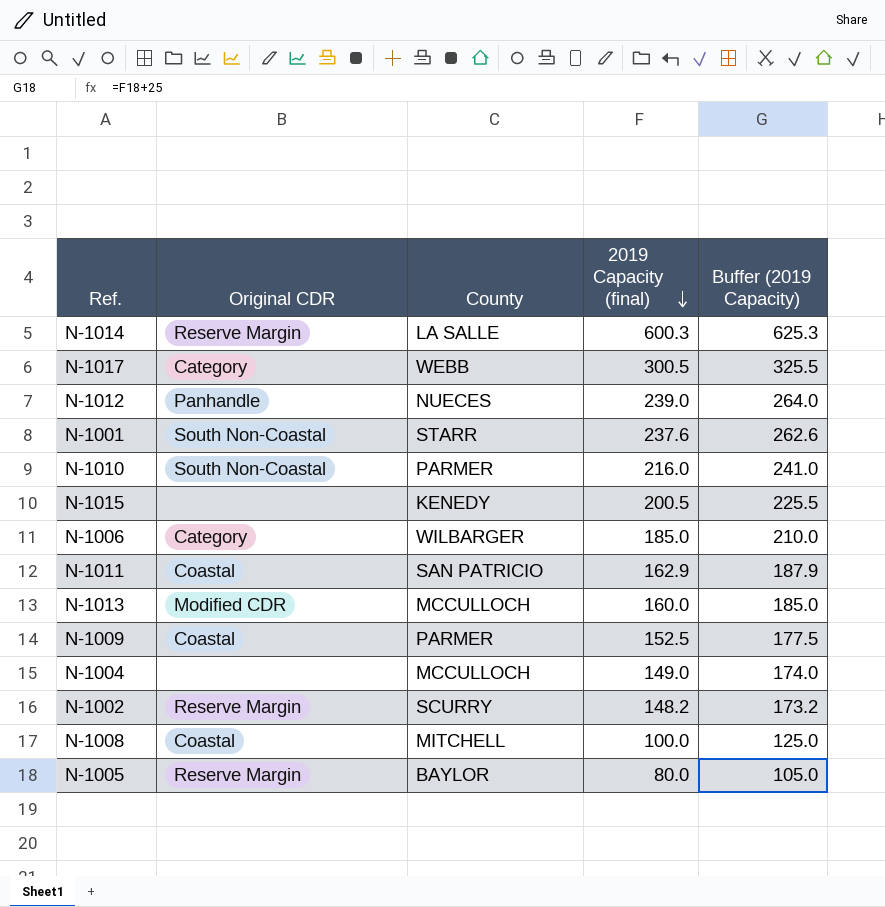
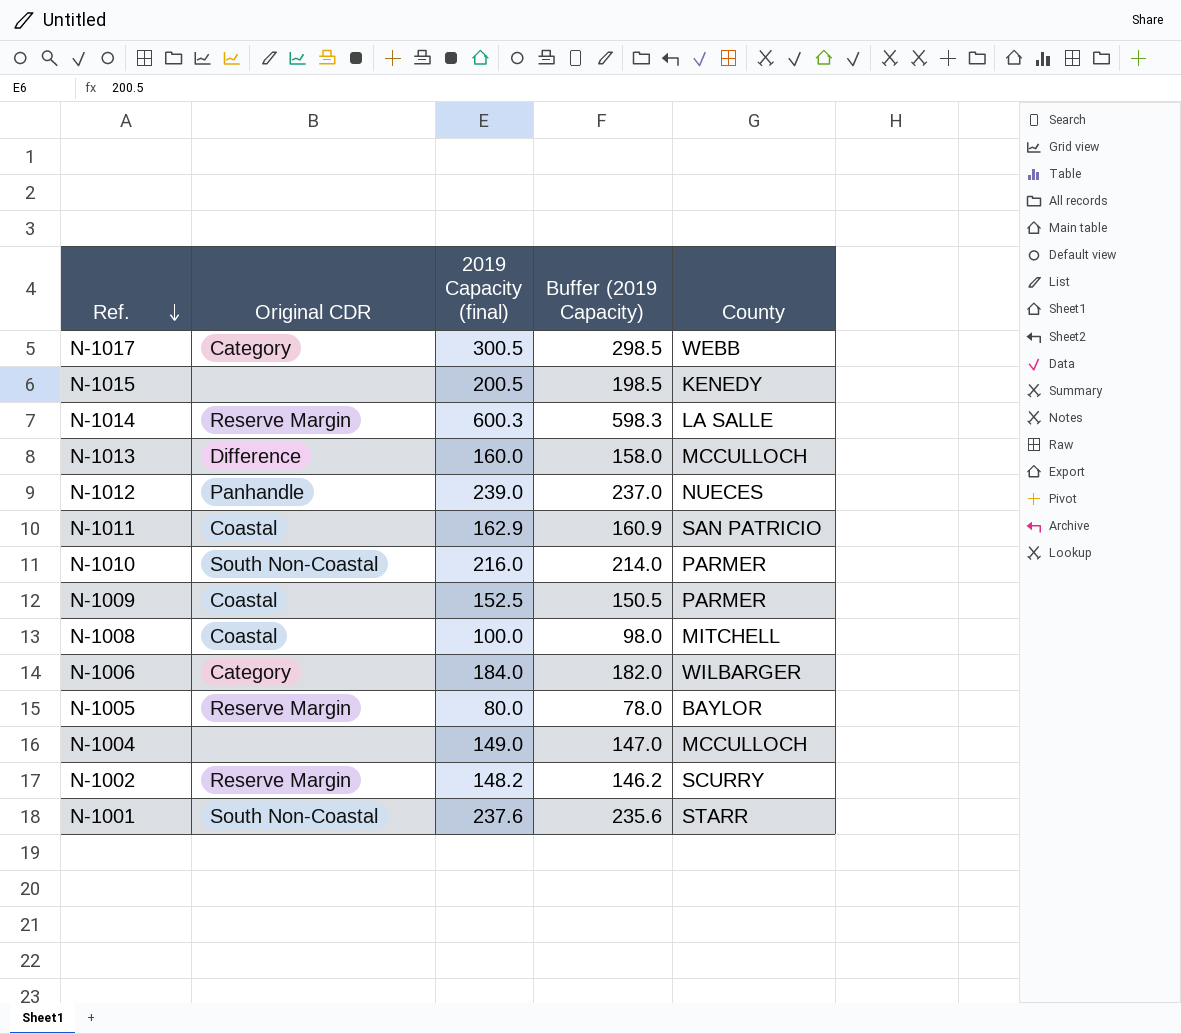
row order: 2019 Capacity (final) descending -> Ref. descending
column Buffer (2019 Capacity) | formula: [2019 Capacity (final)] + 25 -> [2019 Capacity (final)] - 2
column County | position: 3 -> 5
N-1013 | Original CDR: Modified CDR -> Difference
N-1006 | 2019 Capacity (final): 185.0 -> 184.0

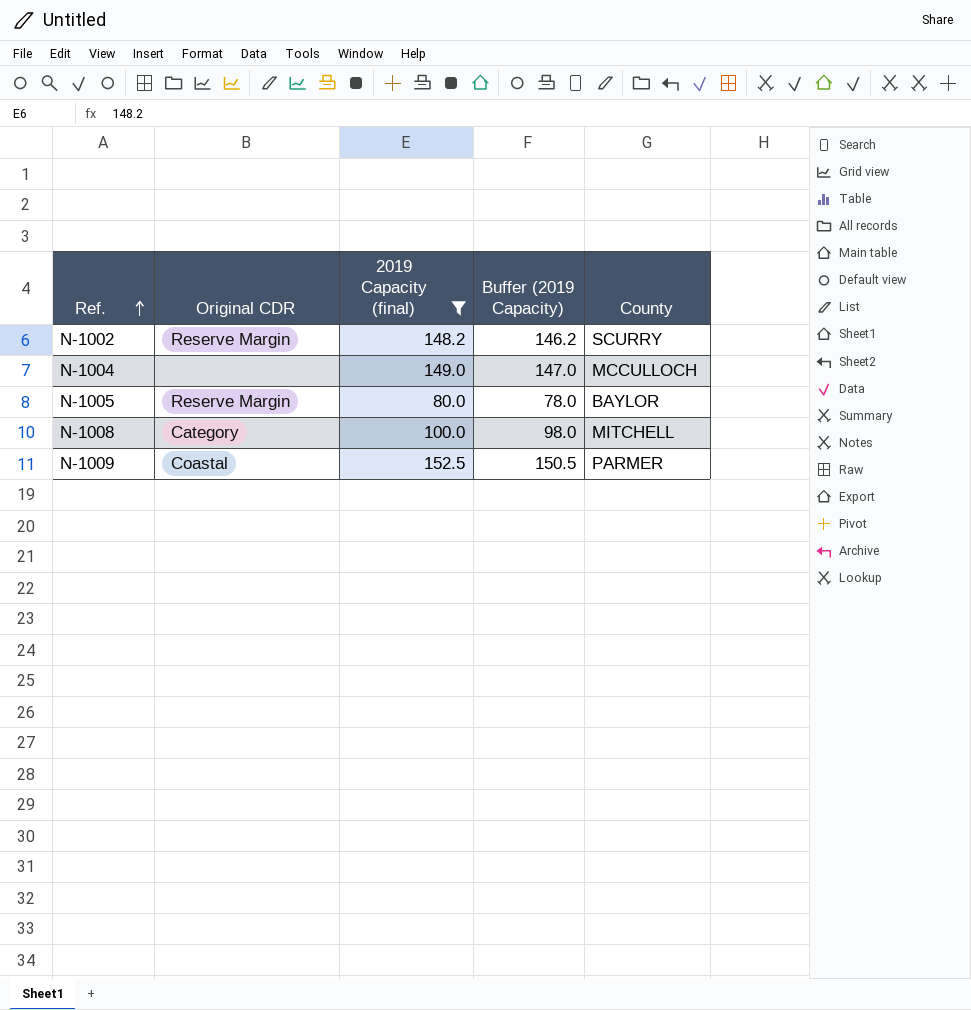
filter: none -> 2019 Capacity (final) <= 152.5
row order: Ref. descending -> Ref. ascending
N-1008 | Original CDR: Coastal -> Category

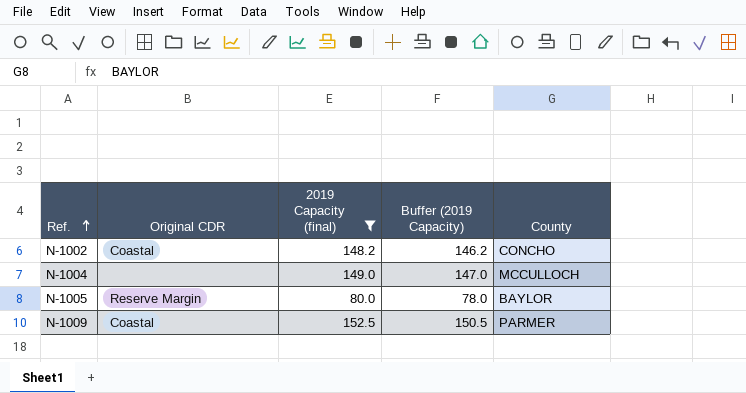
row N-1008: Category | 100.0 | 98.0 | MITCHELL -> none
N-1002 | Original CDR: Reserve Margin -> Coastal
N-1002 | County: SCURRY -> CONCHO

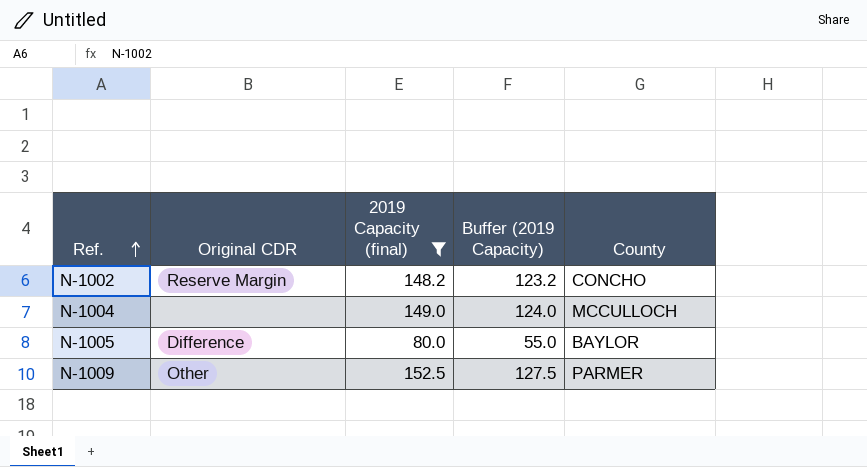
column Buffer (2019 Capacity) | formula: [2019 Capacity (final)] - 2 -> [2019 Capacity (final)] - 25
N-1002 | Original CDR: Coastal -> Reserve Margin
N-1005 | Original CDR: Reserve Margin -> Difference
N-1009 | Original CDR: Coastal -> Other

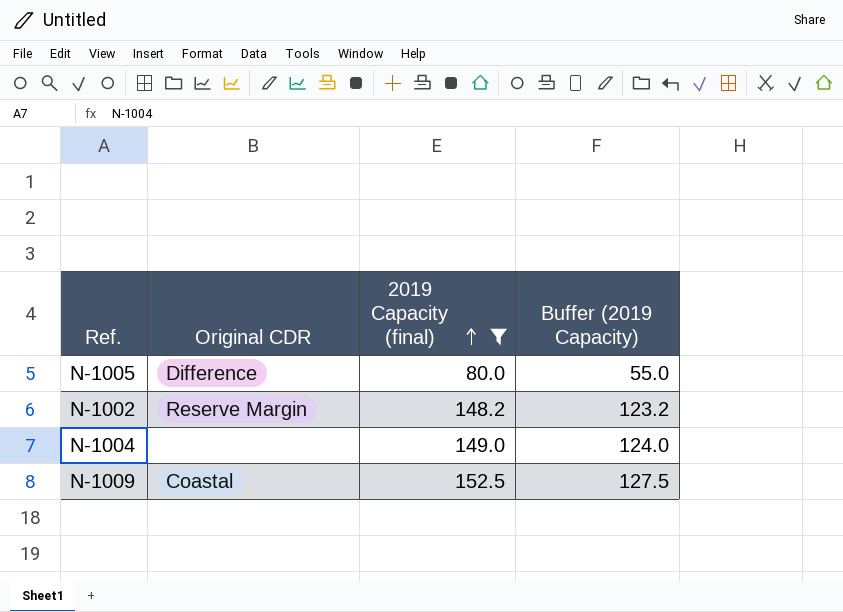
row order: Ref. ascending -> 2019 Capacity (final) ascending
column County | position: 5 -> none
N-1009 | Original CDR: Other -> Coastal

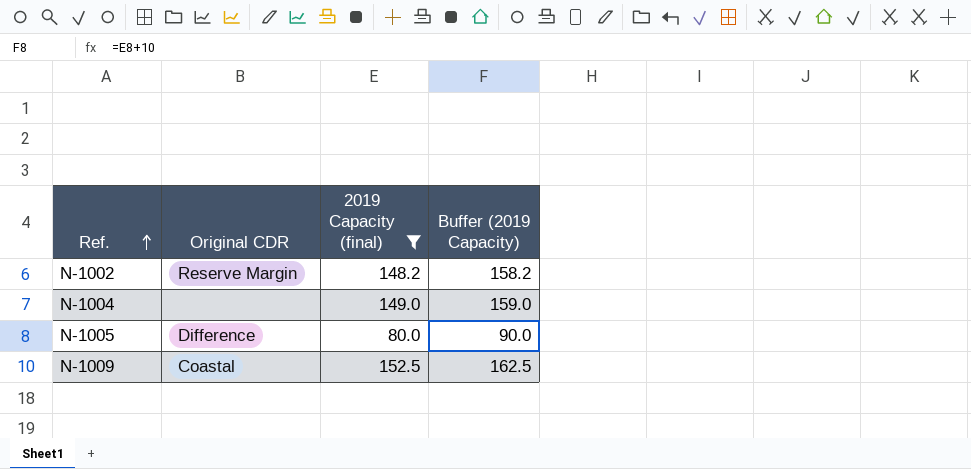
row order: 2019 Capacity (final) ascending -> Ref. ascending
column Buffer (2019 Capacity) | formula: [2019 Capacity (final)] - 25 -> [2019 Capacity (final)] + 10

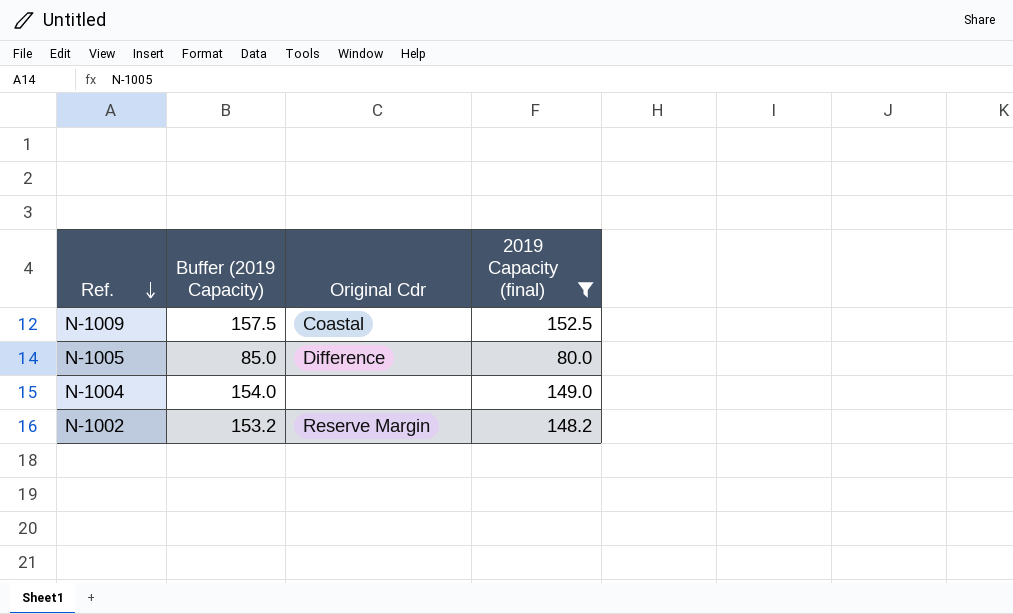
row order: Ref. ascending -> Ref. descending
column Buffer (2019 Capacity) | formula: [2019 Capacity (final)] + 10 -> [2019 Capacity (final)] + 5
column Buffer (2019 Capacity) | position: 4 -> 2
column name: Original CDR -> Original Cdr

